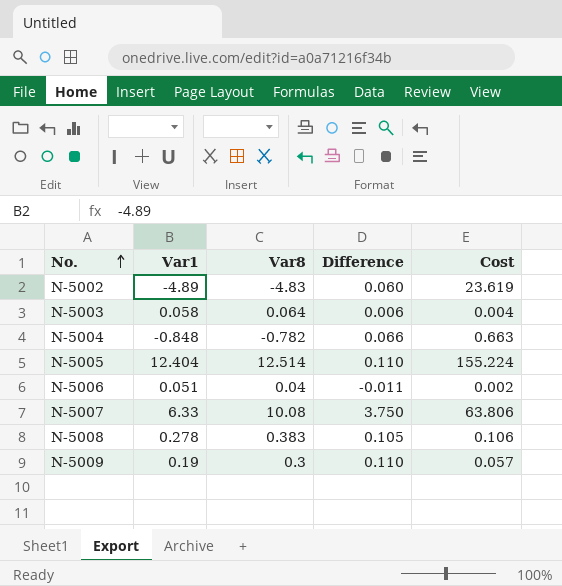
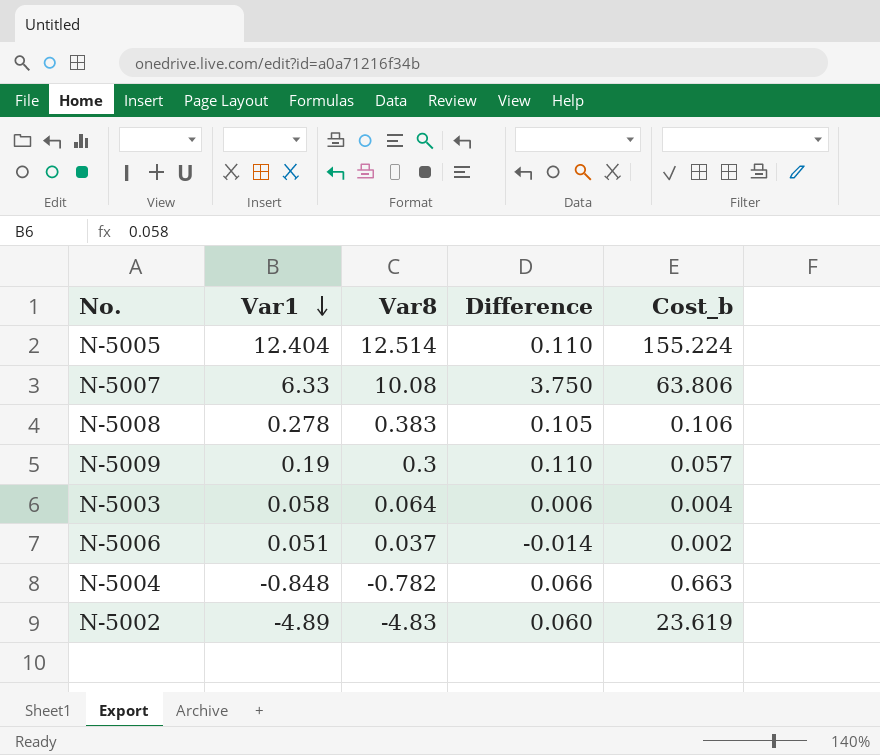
row order: No. ascending -> Var1 descending
column name: Cost -> Cost_b
N-5006 | Var8: 0.04 -> 0.037
N-5006 | Difference: -0.011 -> -0.014

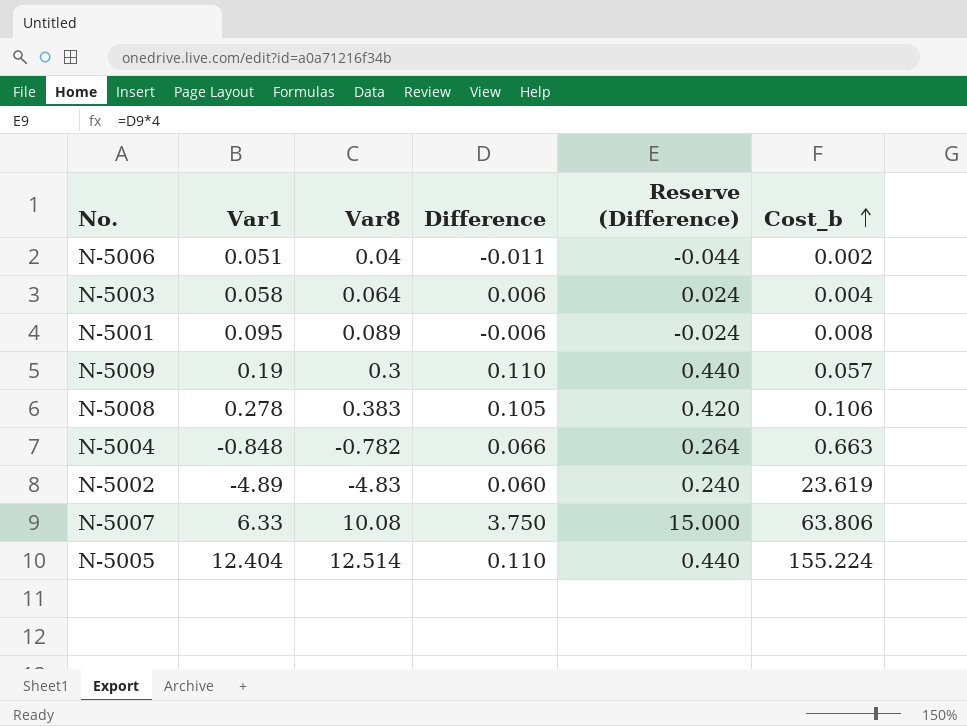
row order: Var1 descending -> Cost_b ascending
column Reserve (Difference) | formula: none -> [Difference] * 4
N-5006 | Var8: 0.037 -> 0.04
N-5006 | Difference: -0.014 -> -0.011
row N-5001: none -> 0.095 | 0.089 | -0.006 | -0.024 | 0.008

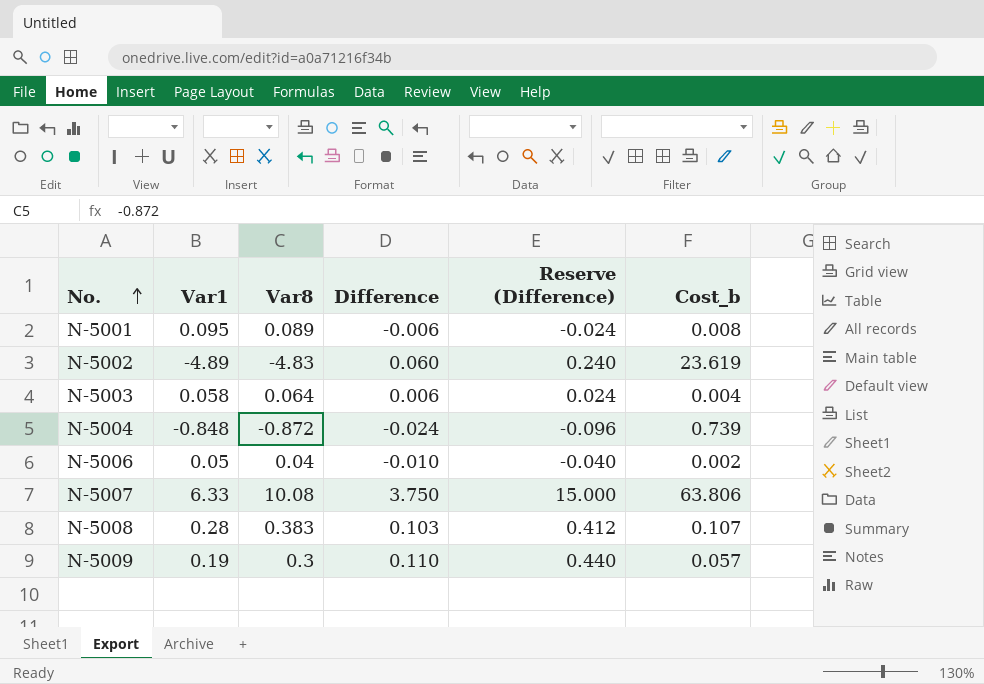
row order: Cost_b ascending -> No. ascending
row N-5005: 12.404 | 12.514 | 0.110 | 0.440 | 155.224 -> none
N-5004 | Var8: -0.782 -> -0.872
N-5004 | Difference: 0.066 -> -0.024
N-5004 | Reserve (Difference): 0.264 -> -0.096
N-5004 | Cost_b: 0.663 -> 0.739
N-5006 | Var1: 0.051 -> 0.05
N-5006 | Difference: -0.011 -> -0.010
N-5006 | Reserve (Difference): -0.044 -> -0.040
N-5008 | Var1: 0.278 -> 0.28
N-5008 | Difference: 0.105 -> 0.103
N-5008 | Reserve (Difference): 0.420 -> 0.412
N-5008 | Cost_b: 0.106 -> 0.107

